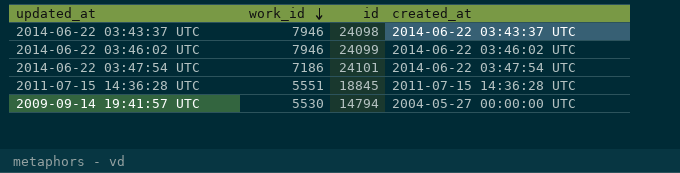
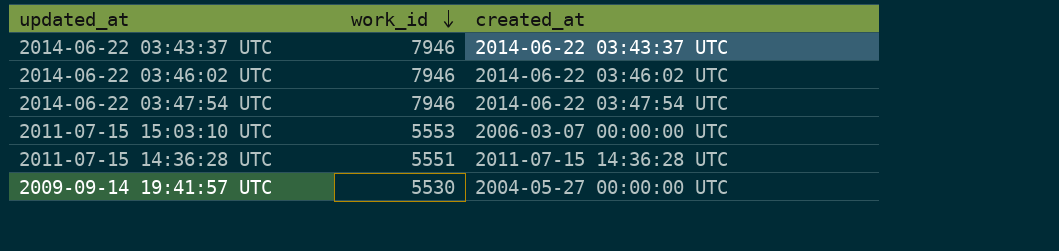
column id | position: 3 -> none
2014-06-22 03:47:54 UTC | work_id: 7186 -> 7946
row 2011-07-15 15:03:10 UTC: none -> 5553 | 2006-03-07 00:00:00 UTC

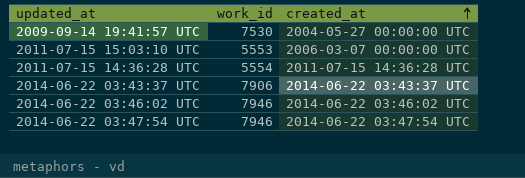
row order: work_id descending -> created_at ascending
2009-09-14 19:41:57 UTC | work_id: 5530 -> 7530
2011-07-15 14:36:28 UTC | work_id: 5551 -> 5554
2014-06-22 03:43:37 UTC | work_id: 7946 -> 7906

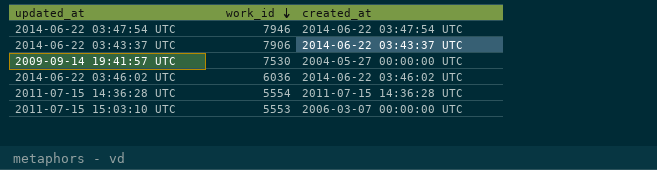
row order: created_at ascending -> work_id descending
2014-06-22 03:46:02 UTC | work_id: 7946 -> 6036

